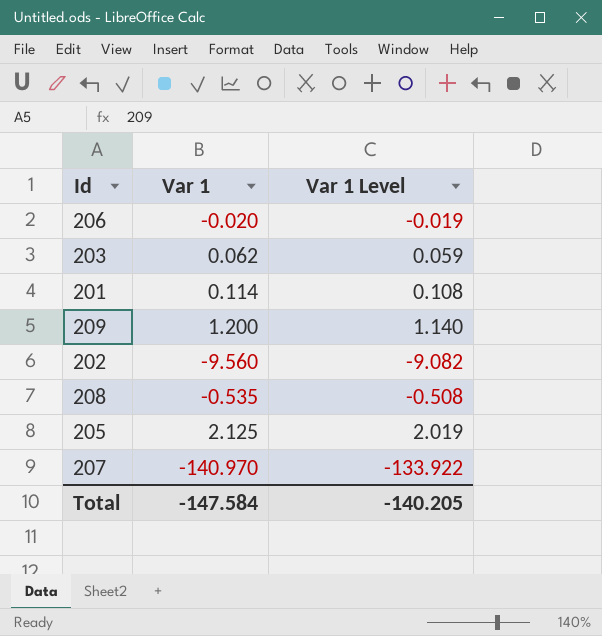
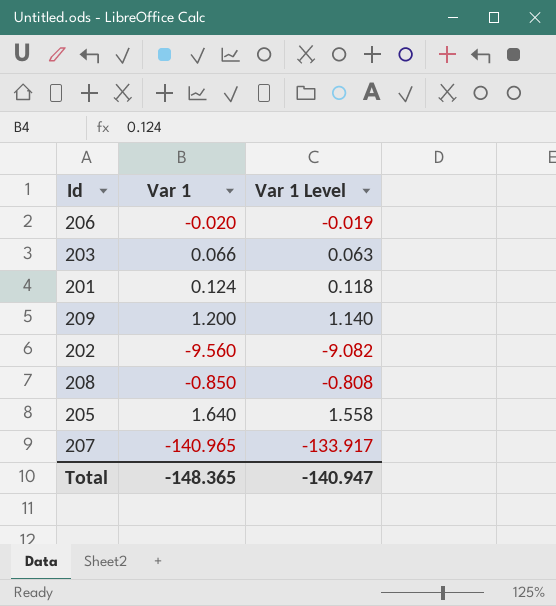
203 | Var 1: 0.062 -> 0.066
203 | Var 1 Level: 0.059 -> 0.063
201 | Var 1: 0.114 -> 0.124
201 | Var 1 Level: 0.108 -> 0.118
208 | Var 1: -0.535 -> -0.850
208 | Var 1 Level: -0.508 -> -0.808
205 | Var 1: 2.125 -> 1.640
205 | Var 1 Level: 2.019 -> 1.558
207 | Var 1: -140.970 -> -140.965
207 | Var 1 Level: -133.922 -> -133.917
Total | Var 1: -147.584 -> -148.365
Total | Var 1 Level: -140.205 -> -140.947

